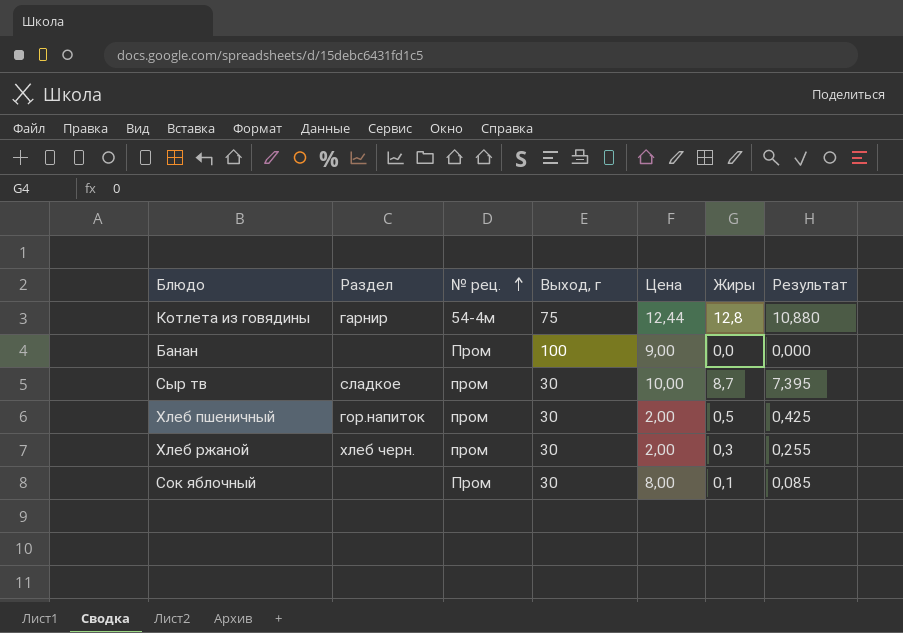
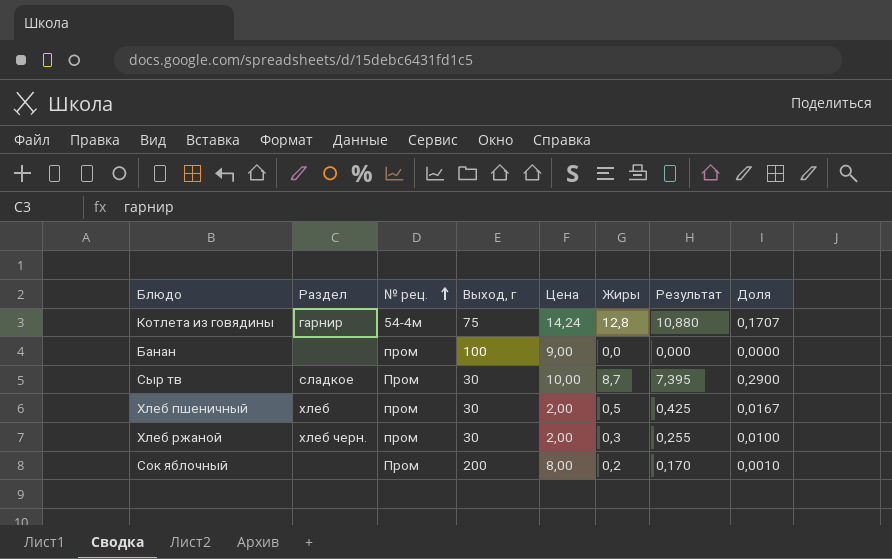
column Доля | formula: none -> [Жиры] / [Выход, г]
Котлета из говядины | Цена: 12,44 -> 14,24
Банан | № рец.: Пром -> пром
Сыр тв | № рец.: пром -> Пром
Хлеб пшеничный | Раздел: гор.напиток -> хлеб
Сок яблочный | Выход, г: 30 -> 200
Сок яблочный | Жиры: 0,1 -> 0,2
Сок яблочный | Результат: 0,085 -> 0,170

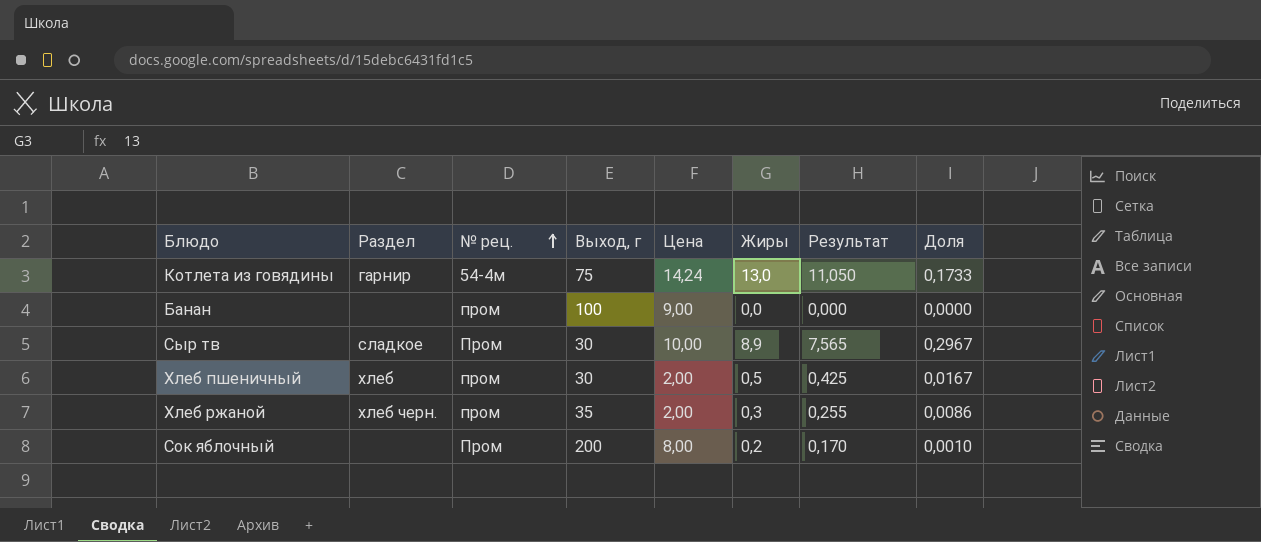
Котлета из говядины | Жиры: 12,8 -> 13,0
Котлета из говядины | Результат: 10,880 -> 11,050
Котлета из говядины | Доля: 0,1707 -> 0,1733
Сыр тв | Жиры: 8,7 -> 8,9
Сыр тв | Результат: 7,395 -> 7,565
Сыр тв | Доля: 0,2900 -> 0,2967
Хлеб ржаной | Выход, г: 30 -> 35
Хлеб ржаной | Доля: 0,0100 -> 0,0086

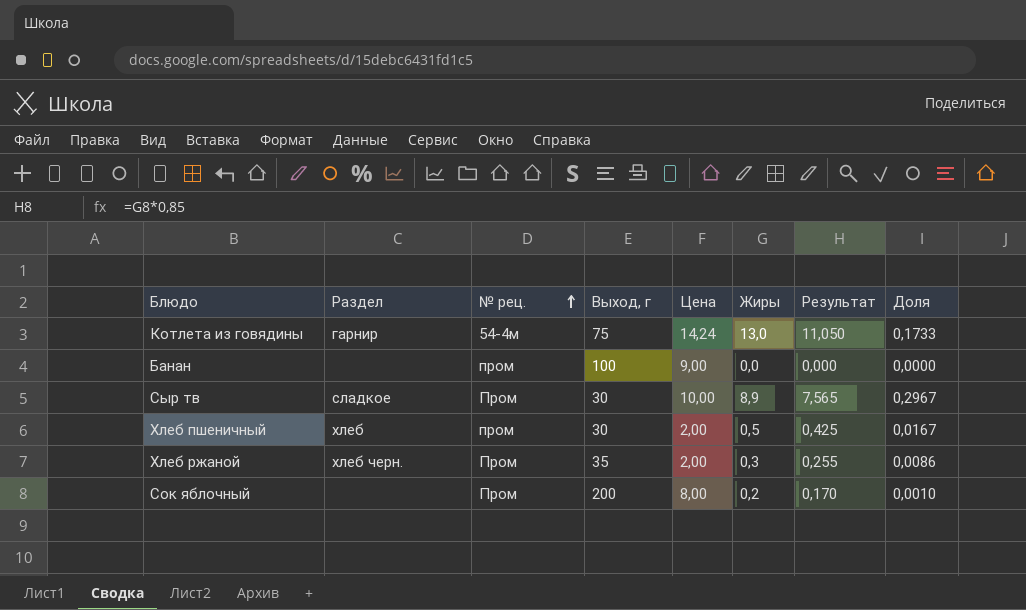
Хлеб ржаной | № рец.: пром -> Пром

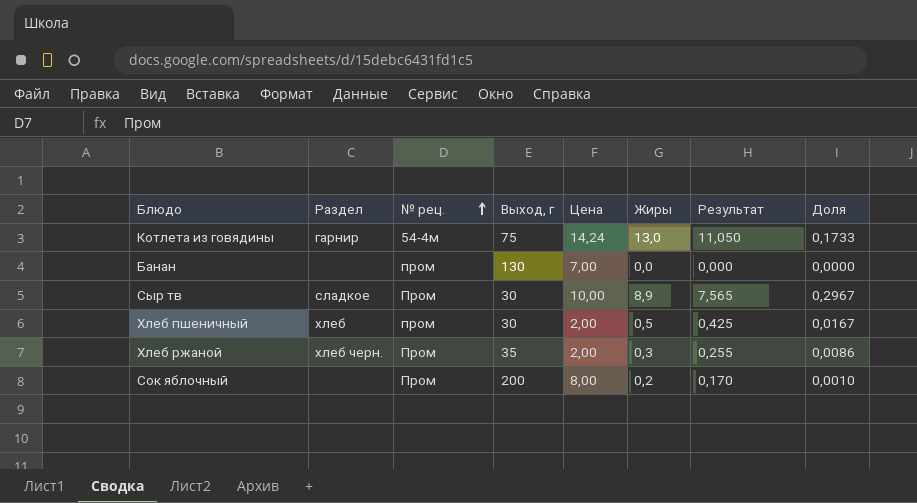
Банан | Выход, г: 100 -> 130
Банан | Цена: 9,00 -> 7,00

